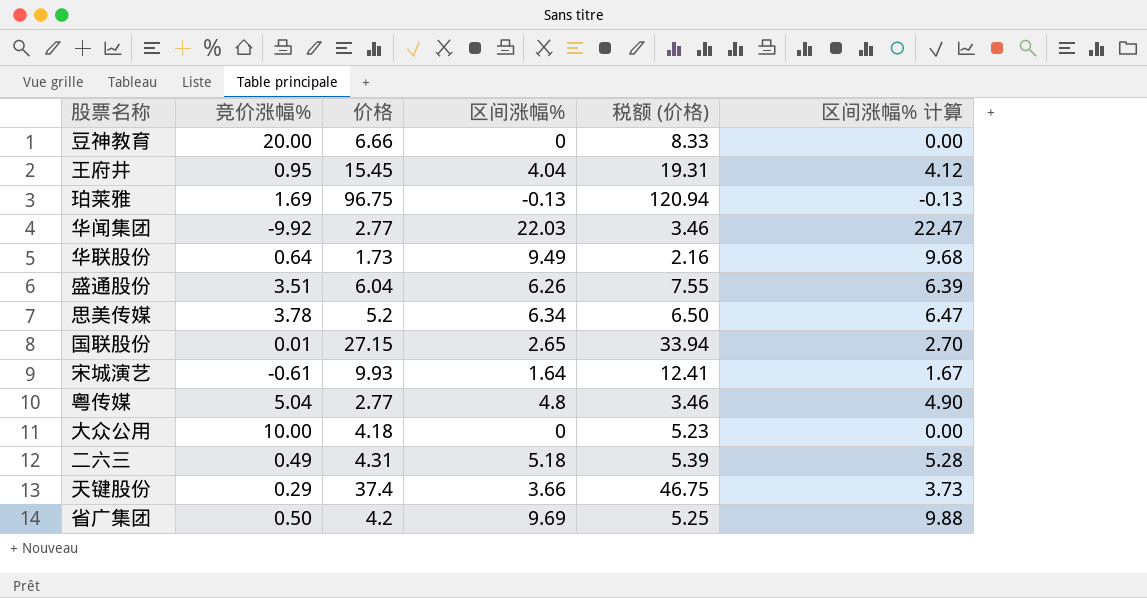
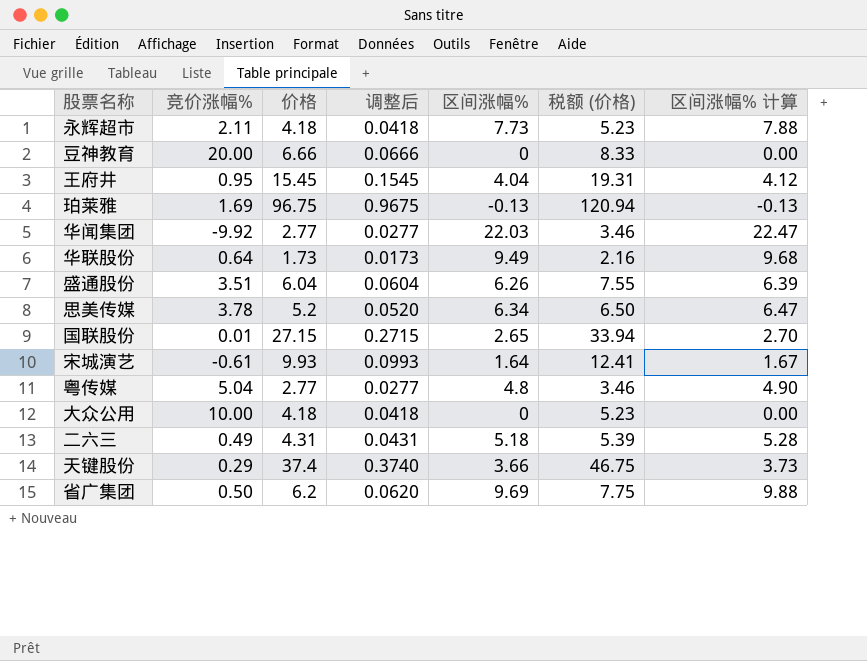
column 调整后 | formula: none -> [价格] * 0.01
row 永辉超市: none -> 2.11 | 4.18 | 0.0418 | 7.73 | 5.23 | 7.88
省广集团 | 价格: 4.2 -> 6.2
省广集团 | 税额 (价格): 5.25 -> 7.75

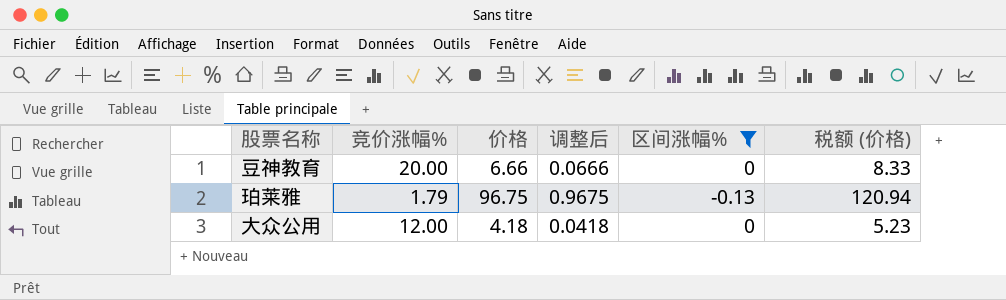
filter: none -> 区间涨幅% <= 0
column 区间涨幅% 计算 | formula: [区间涨幅%] * 1.02 -> none
珀莱雅 | 竞价涨幅%: 1.69 -> 1.79
大众公用 | 竞价涨幅%: 10.00 -> 12.00

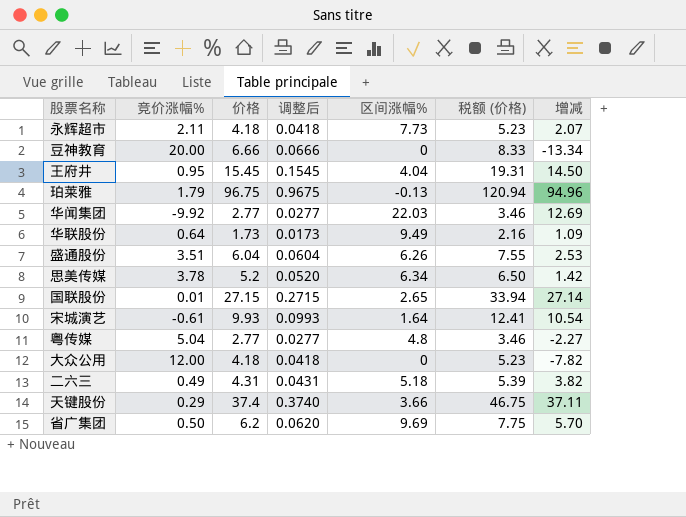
filter: 区间涨幅% <= 0 -> none
column 增减 | formula: none -> [价格] - [竞价涨幅%]

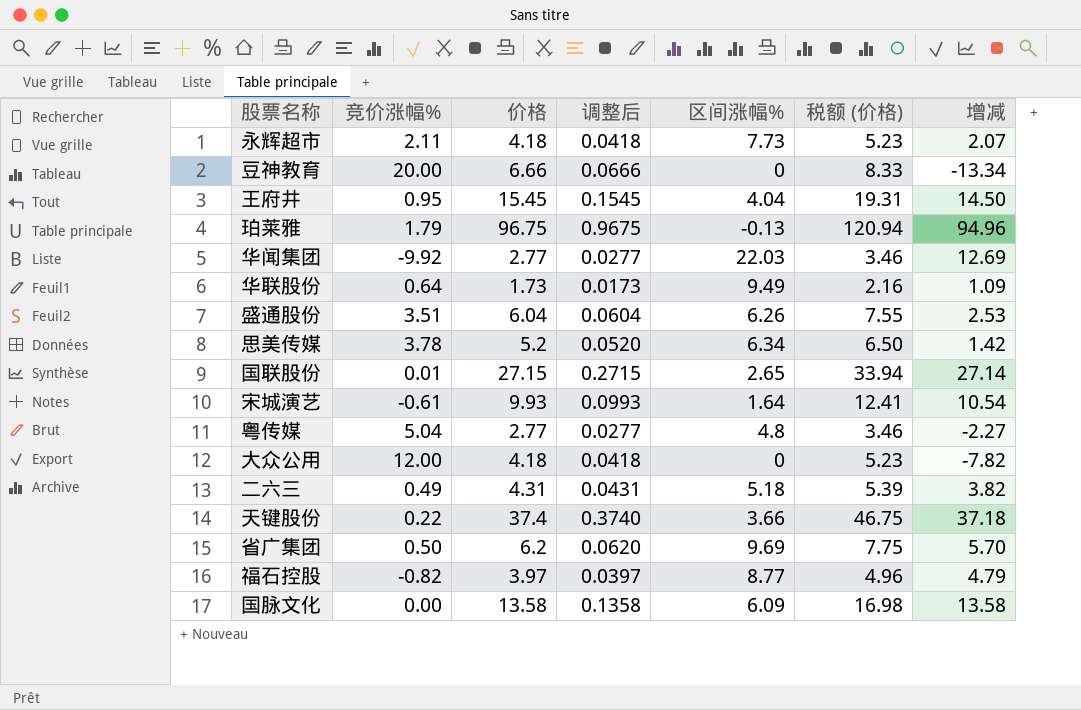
天键股份 | 竞价涨幅%: 0.29 -> 0.22
天键股份 | 增减: 37.11 -> 37.18
row 福石控股: none -> -0.82 | 3.97 | 0.0397 | 8.77 | 4.96 | 4.79
row 国脉文化: none -> 0.00 | 13.58 | 0.1358 | 6.09 | 16.98 | 13.58

